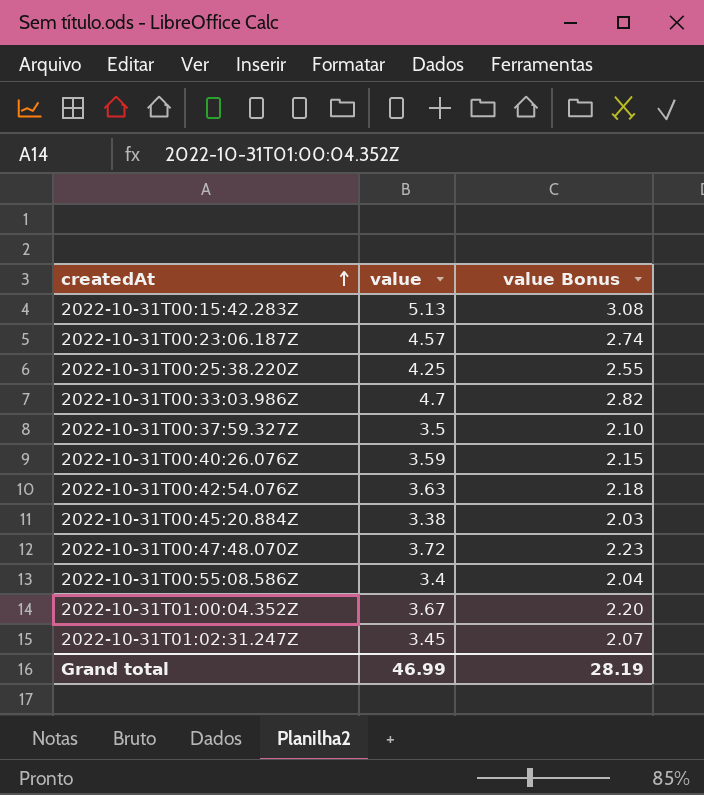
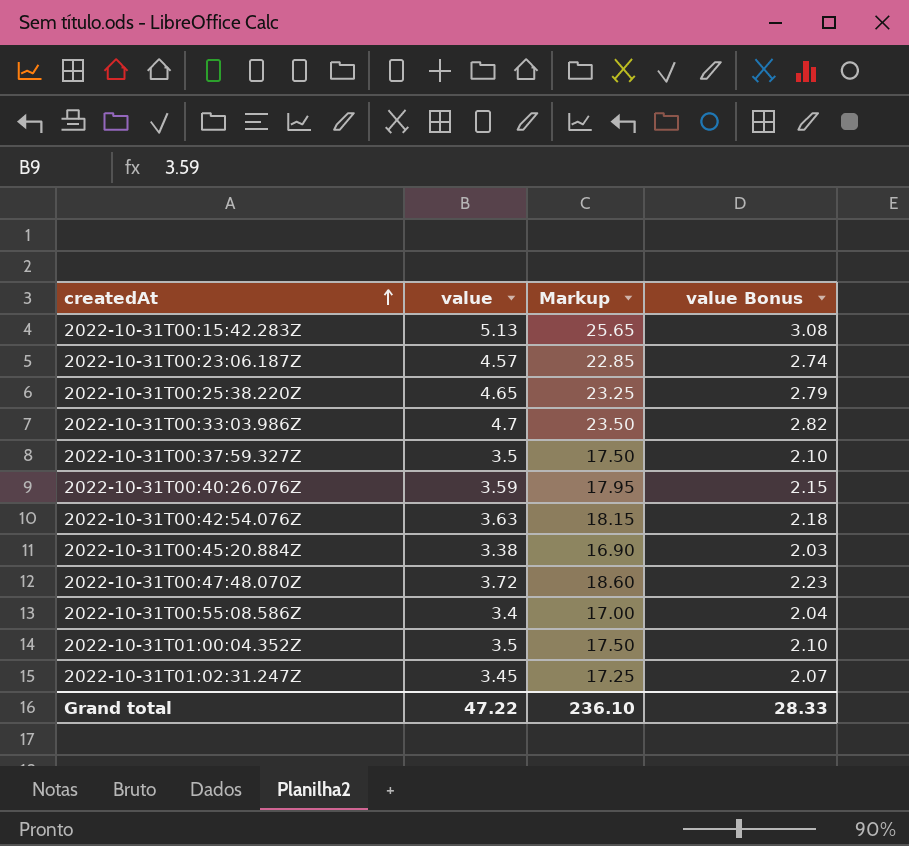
column Markup | formula: none -> [value] * 5
2022-10-31T00:25:38.220Z | value: 4.25 -> 4.65
2022-10-31T00:25:38.220Z | value Bonus: 2.55 -> 2.79
2022-10-31T01:00:04.352Z | value: 3.67 -> 3.5
2022-10-31T01:00:04.352Z | value Bonus: 2.20 -> 2.10
Grand total | value: 46.99 -> 47.22
Grand total | value Bonus: 28.19 -> 28.33

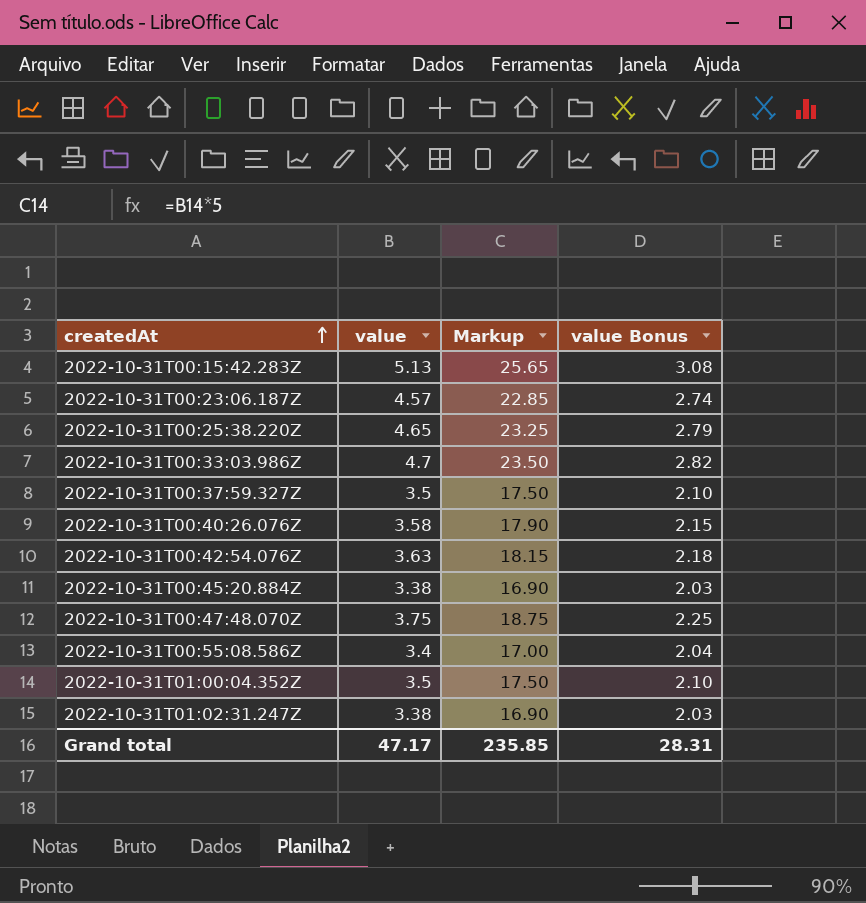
2022-10-31T00:40:26.076Z | value: 3.59 -> 3.58
2022-10-31T00:40:26.076Z | Markup: 17.95 -> 17.90
2022-10-31T00:47:48.070Z | value: 3.72 -> 3.75
2022-10-31T00:47:48.070Z | Markup: 18.60 -> 18.75
2022-10-31T00:47:48.070Z | value Bonus: 2.23 -> 2.25
2022-10-31T01:02:31.247Z | value: 3.45 -> 3.38
2022-10-31T01:02:31.247Z | Markup: 17.25 -> 16.90
2022-10-31T01:02:31.247Z | value Bonus: 2.07 -> 2.03
Grand total | value: 47.22 -> 47.17
Grand total | Markup: 236.10 -> 235.85
Grand total | value Bonus: 28.33 -> 28.31

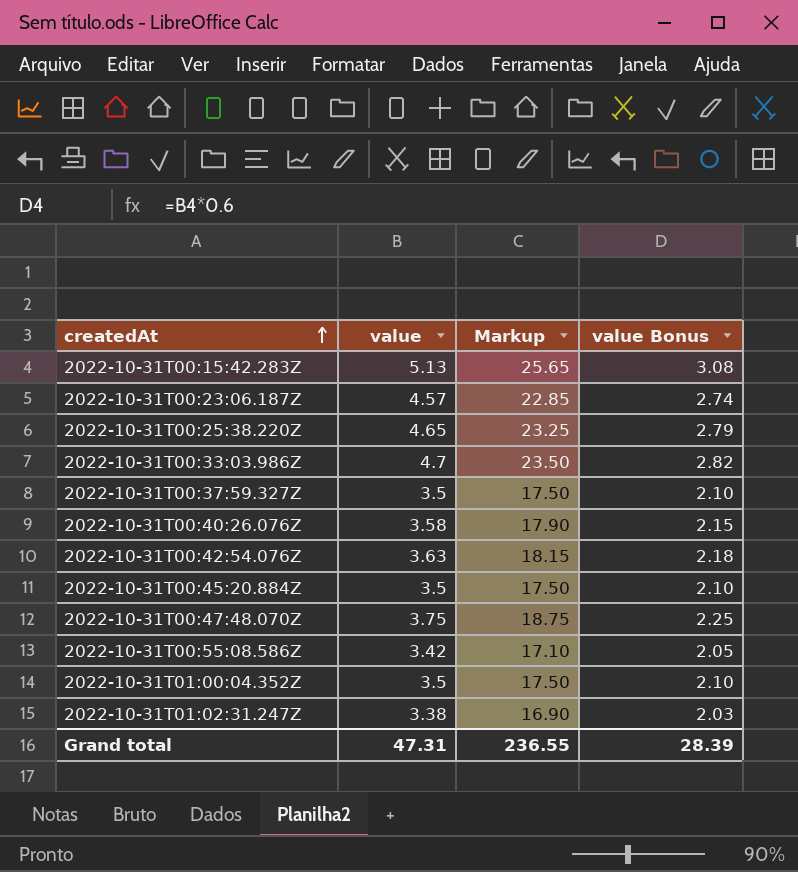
2022-10-31T00:45:20.884Z | value: 3.38 -> 3.5
2022-10-31T00:45:20.884Z | Markup: 16.90 -> 17.50
2022-10-31T00:45:20.884Z | value Bonus: 2.03 -> 2.10
2022-10-31T00:55:08.586Z | value: 3.4 -> 3.42
2022-10-31T00:55:08.586Z | Markup: 17.00 -> 17.10
2022-10-31T00:55:08.586Z | value Bonus: 2.04 -> 2.05
Grand total | value: 47.17 -> 47.31
Grand total | Markup: 235.85 -> 236.55
Grand total | value Bonus: 28.31 -> 28.39

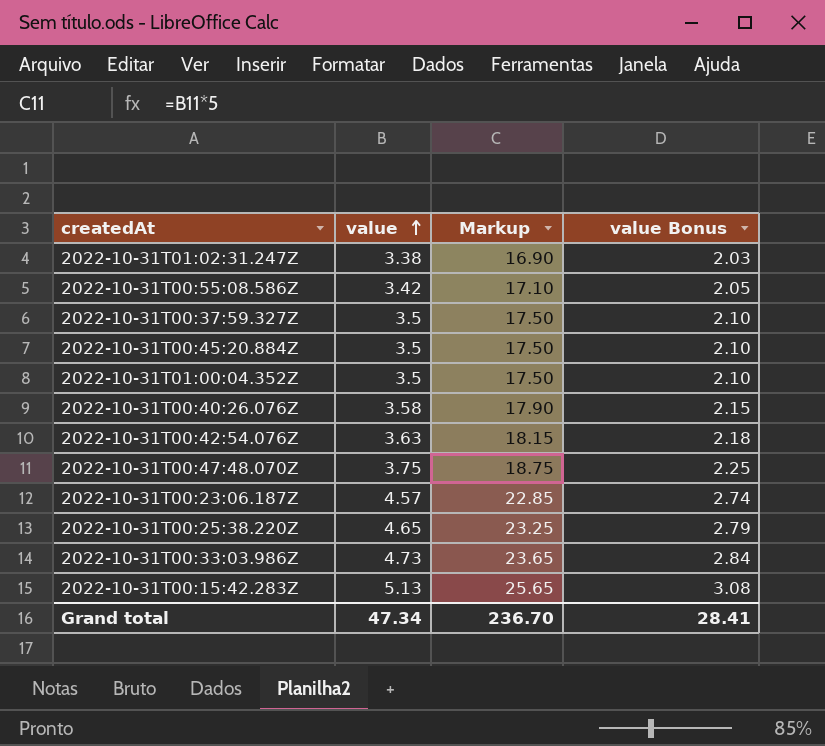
row order: createdAt ascending -> value ascending
2022-10-31T00:33:03.986Z | value: 4.7 -> 4.73
2022-10-31T00:33:03.986Z | Markup: 23.50 -> 23.65
2022-10-31T00:33:03.986Z | value Bonus: 2.82 -> 2.84
Grand total | value: 47.31 -> 47.34
Grand total | Markup: 236.55 -> 236.70
Grand total | value Bonus: 28.39 -> 28.41

